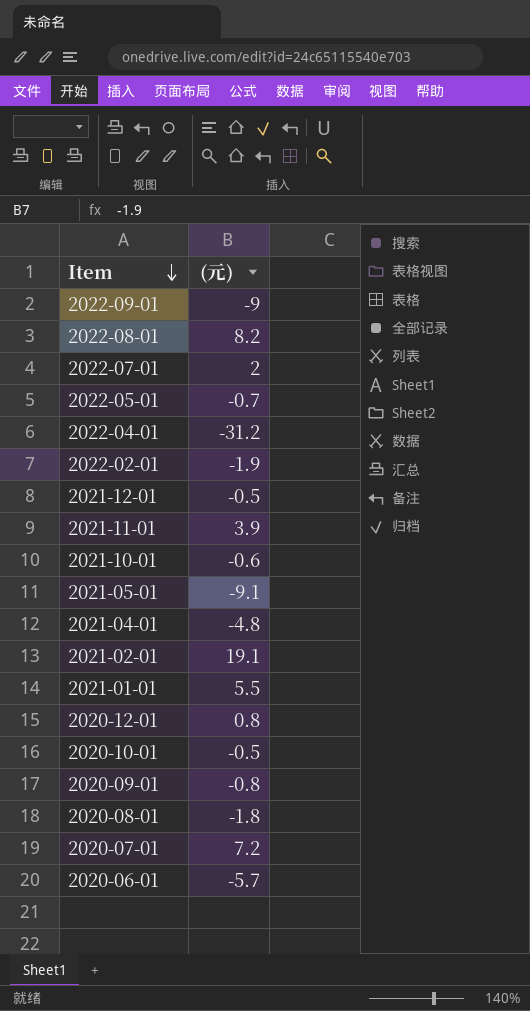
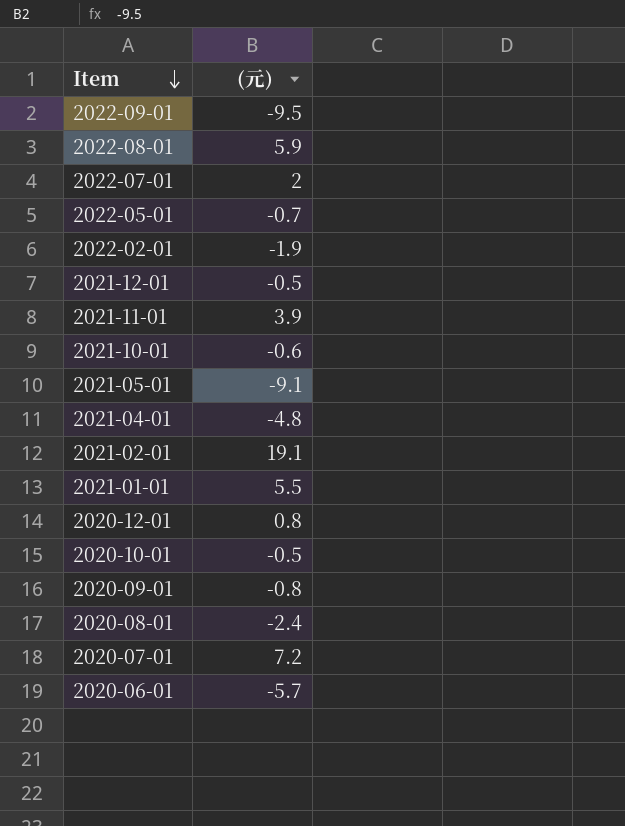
row 2022-04-01: -31.2 -> none
2022-09-01 | (元): -9 -> -9.5
2022-08-01 | (元): 8.2 -> 5.9
2020-08-01 | (元): -1.8 -> -2.4

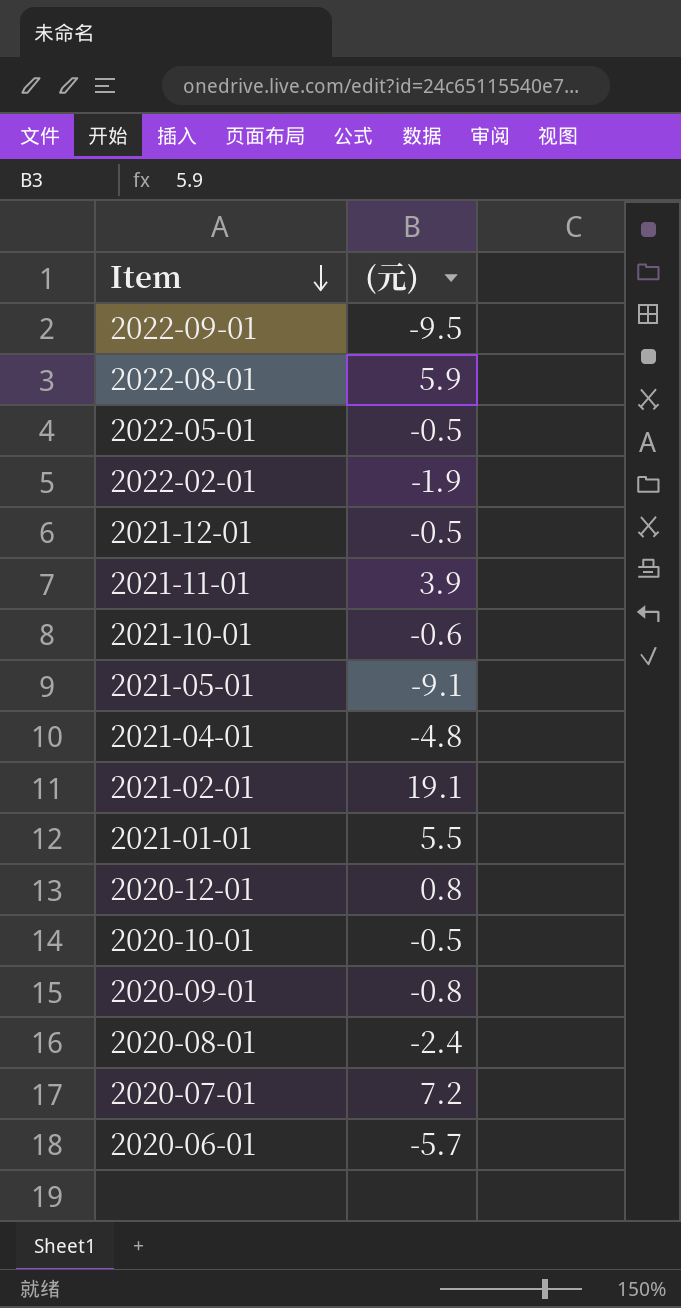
row 2022-07-01: 2 -> none
2022-05-01 | (元): -0.7 -> -0.5

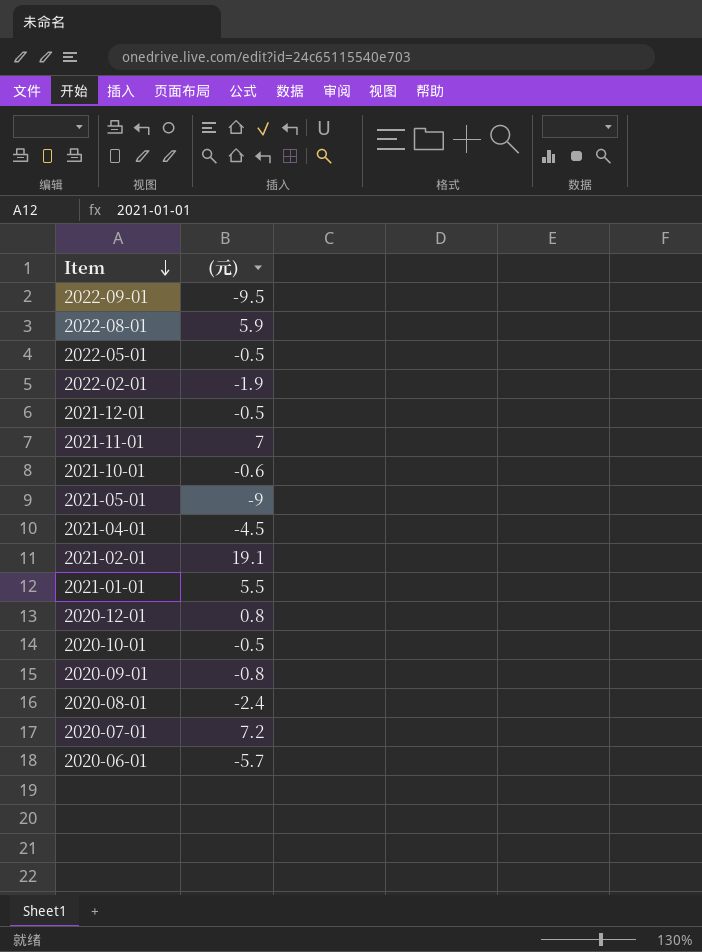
2021-11-01 | (元): 3.9 -> 7
2021-05-01 | (元): -9.1 -> -9
2021-04-01 | (元): -4.8 -> -4.5

